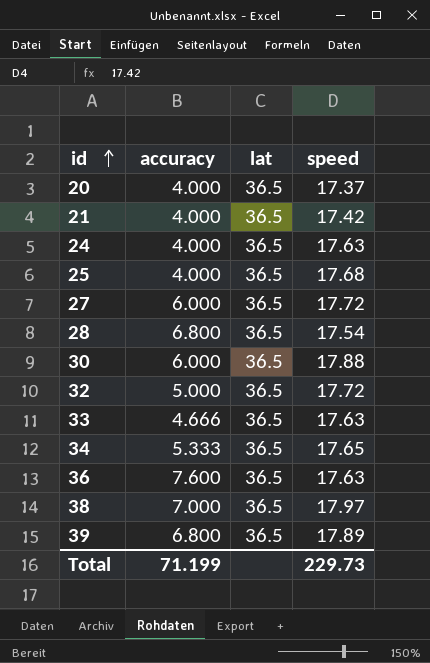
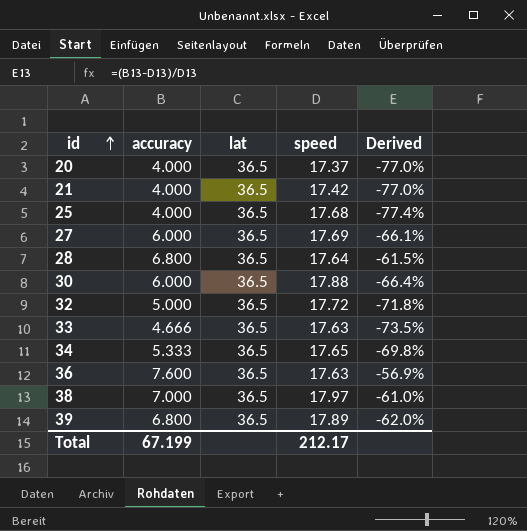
column Derived | formula: none -> ([accuracy] - [speed]) / [speed]
row 24: 4.000 | 36.5 | 17.63 -> none
27 | speed: 17.72 -> 17.69
28 | speed: 17.54 -> 17.64
Total | accuracy: 71.199 -> 67.199
Total | speed: 229.73 -> 212.17

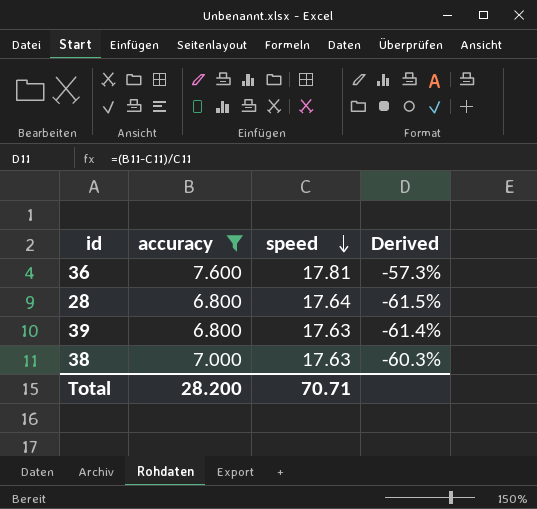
filter: none -> accuracy >= 6.800
row order: id ascending -> speed descending
column lat | position: 3 -> none
36 | speed: 17.63 -> 17.81
36 | Derived: -56.9% -> -57.3%
39 | speed: 17.89 -> 17.63
39 | Derived: -62.0% -> -61.4%
38 | speed: 17.97 -> 17.63
38 | Derived: -61.0% -> -60.3%
Total | accuracy: 67.199 -> 28.200
Total | speed: 212.17 -> 70.71

